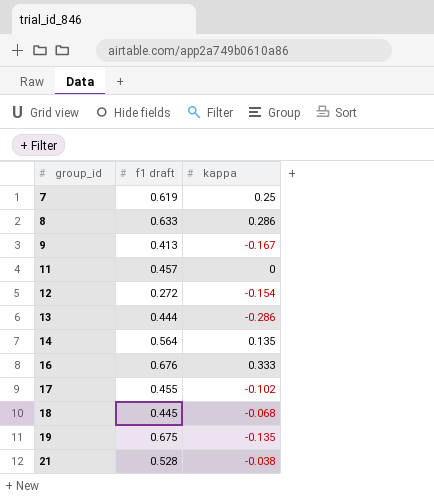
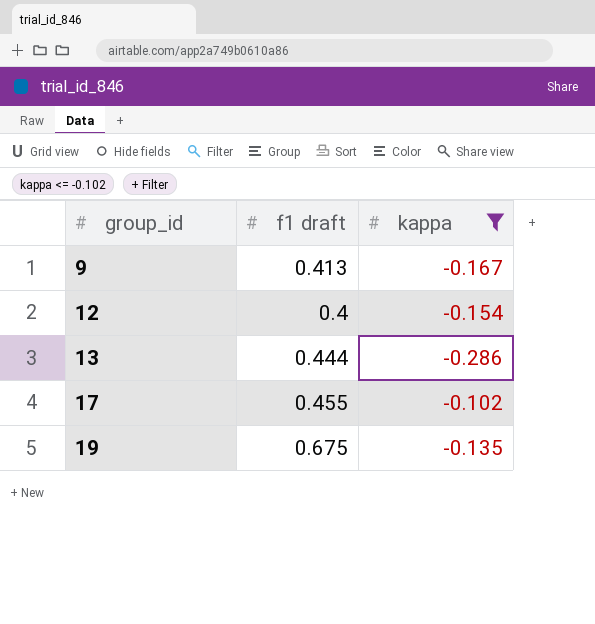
filter: none -> kappa <= -0.102
12 | f1 draft: 0.272 -> 0.4

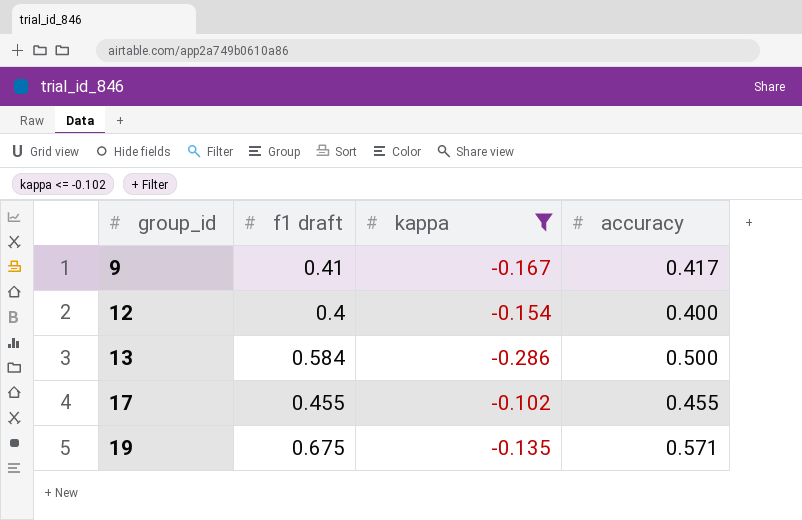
column accuracy | position: none -> 4
9 | f1 draft: 0.413 -> 0.41
13 | f1 draft: 0.444 -> 0.584

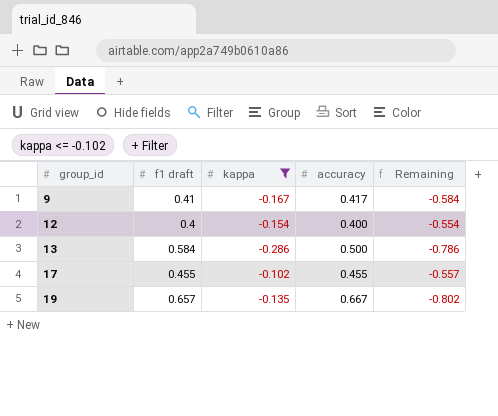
column Remaining | formula: none -> [kappa] - [accuracy]
19 | f1 draft: 0.675 -> 0.657
19 | accuracy: 0.571 -> 0.667

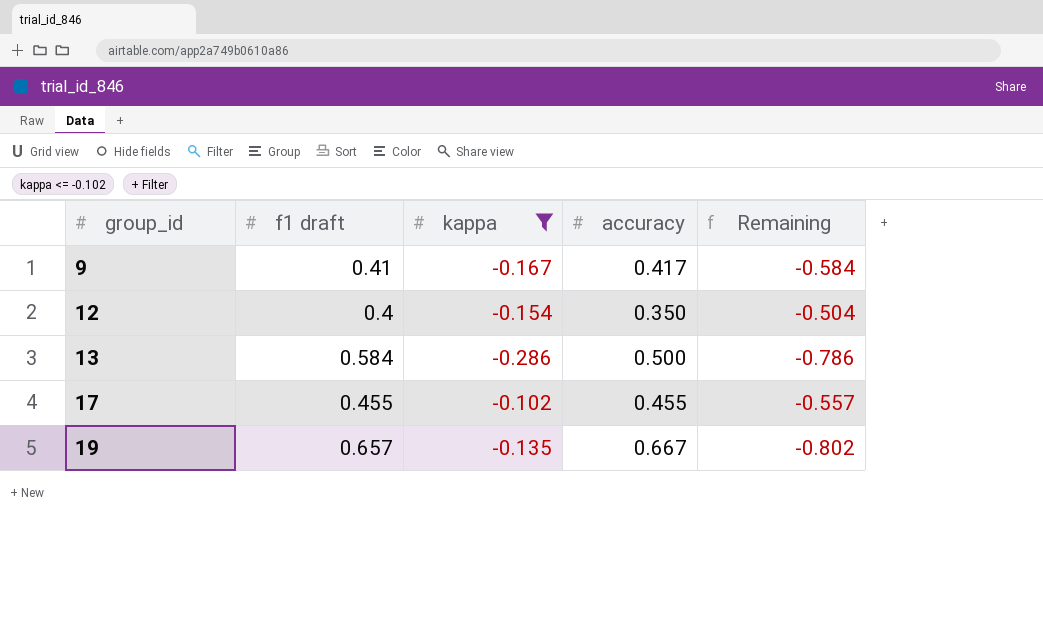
12 | accuracy: 0.400 -> 0.350
12 | Remaining: -0.554 -> -0.504

